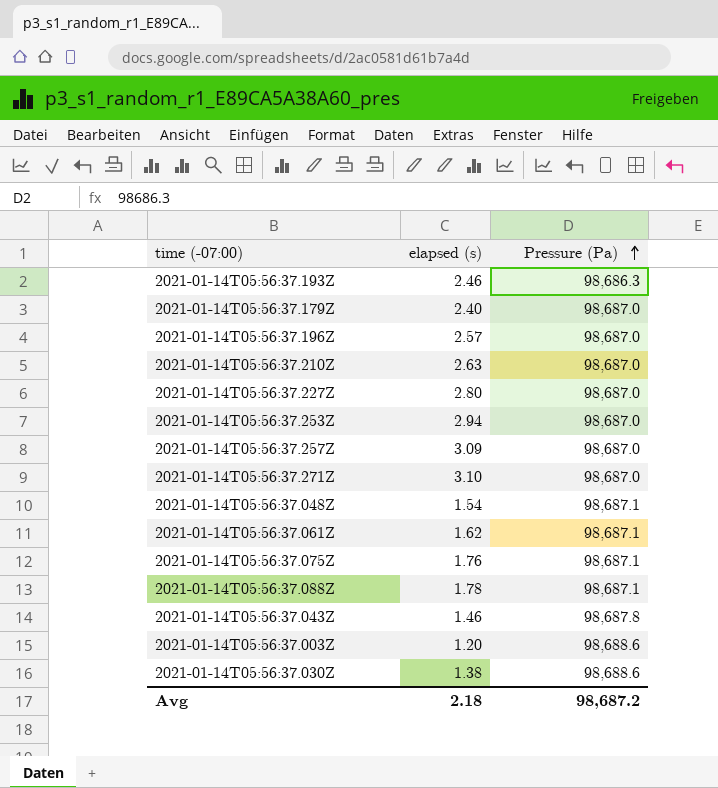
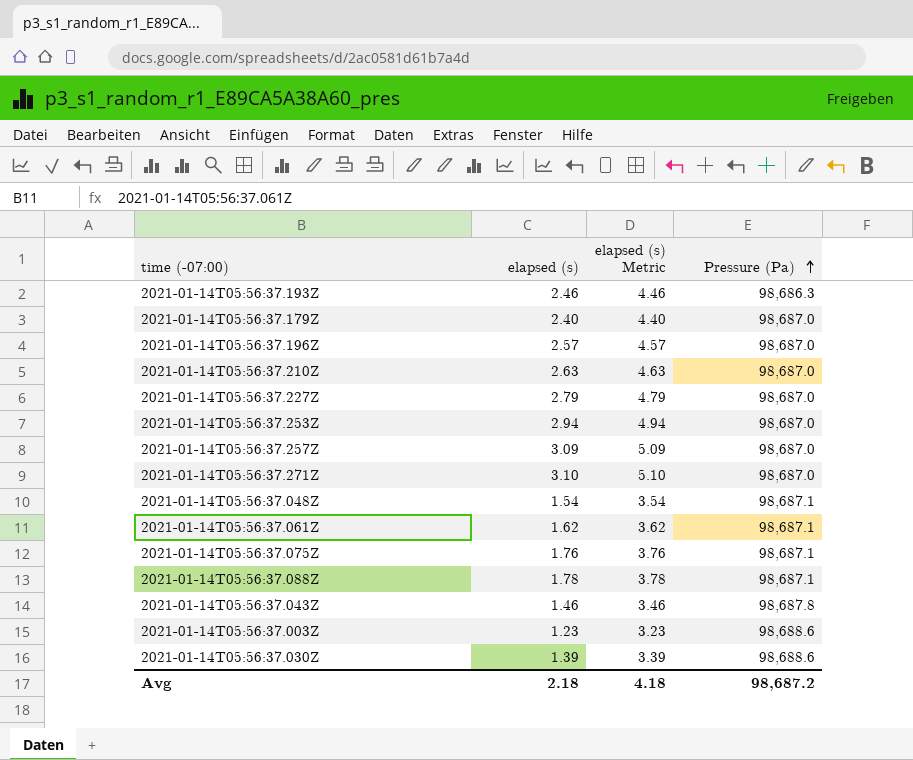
column elapsed (s) Metric | formula: none -> [elapsed (s)] + 2
2021-01-14T05:56:37.227Z | elapsed (s): 2.80 -> 2.79
2021-01-14T05:56:37.003Z | elapsed (s): 1.20 -> 1.23
2021-01-14T05:56:37.030Z | elapsed (s): 1.38 -> 1.39

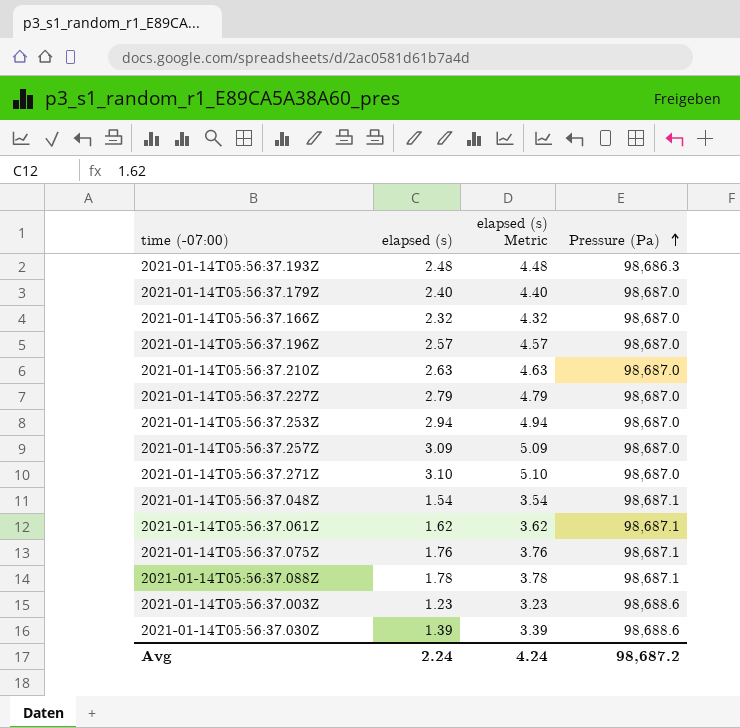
row 2021-01-14T05:56:37.043Z: 1.46 | 3.46 | 98,687.8 -> none
2021-01-14T05:56:37.193Z | elapsed (s): 2.46 -> 2.48
2021-01-14T05:56:37.193Z | elapsed (s) Metric: 4.46 -> 4.48
row 2021-01-14T05:56:37.166Z: none -> 2.32 | 4.32 | 98,687.0
Avg | elapsed (s): 2.18 -> 2.24
Avg | elapsed (s) Metric: 4.18 -> 4.24

